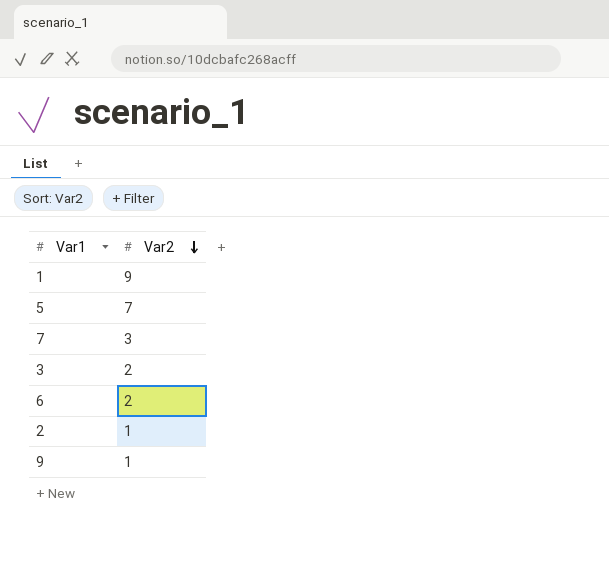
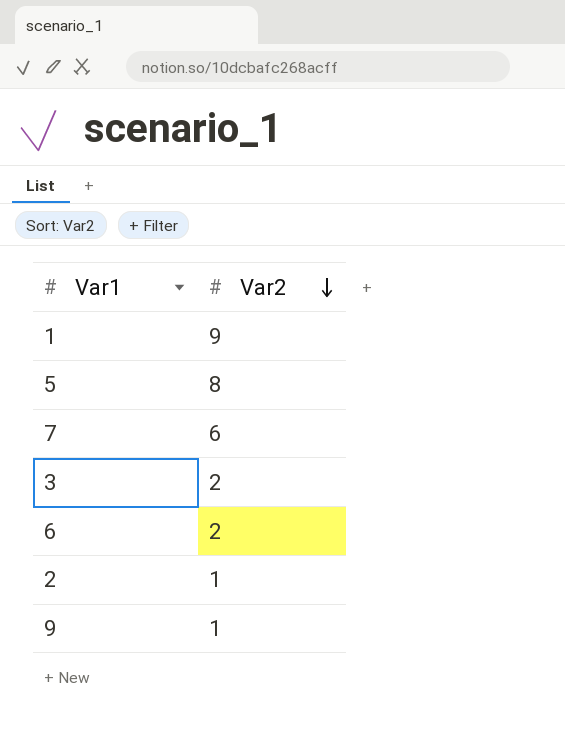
5 | Var2: 7 -> 8
7 | Var2: 3 -> 6

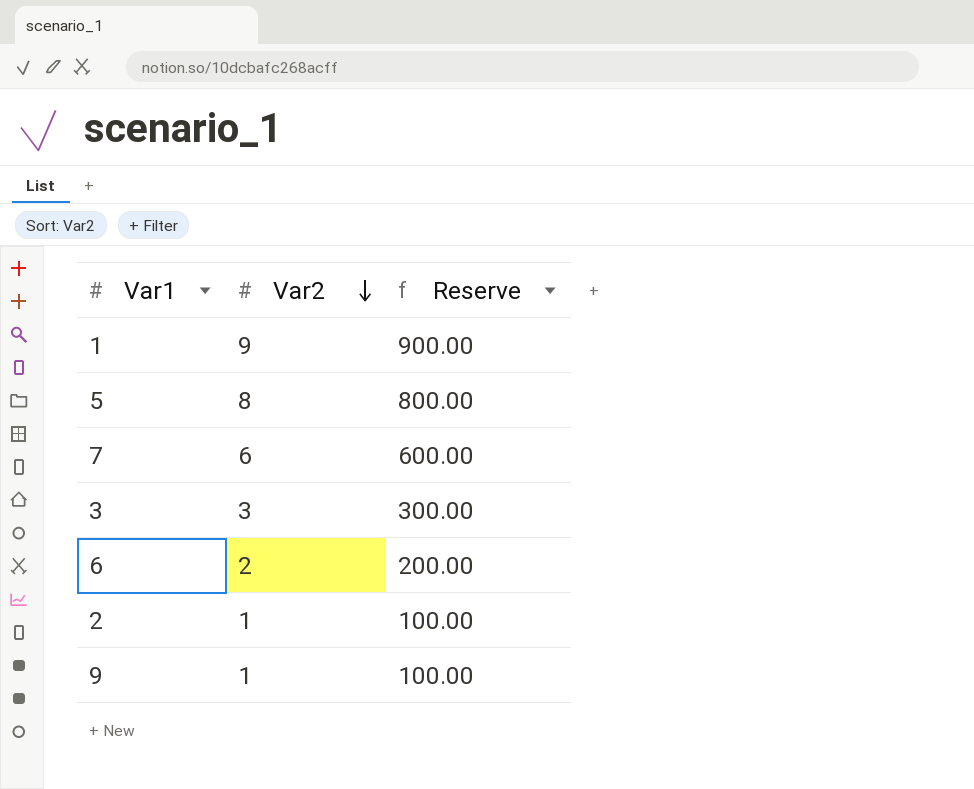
column Reserve | formula: none -> [Var2] * 100
3 | Var2: 2 -> 3

